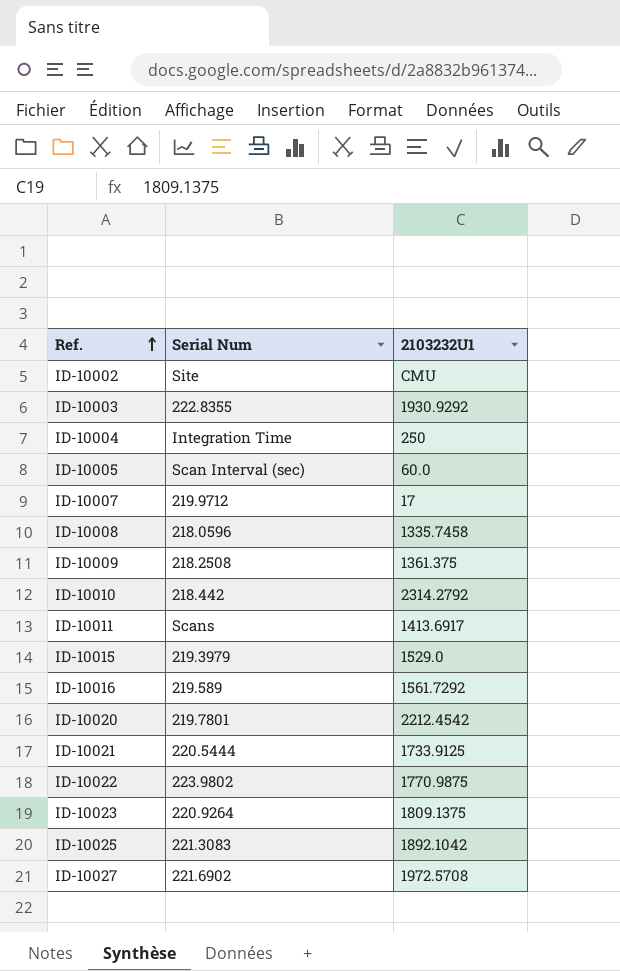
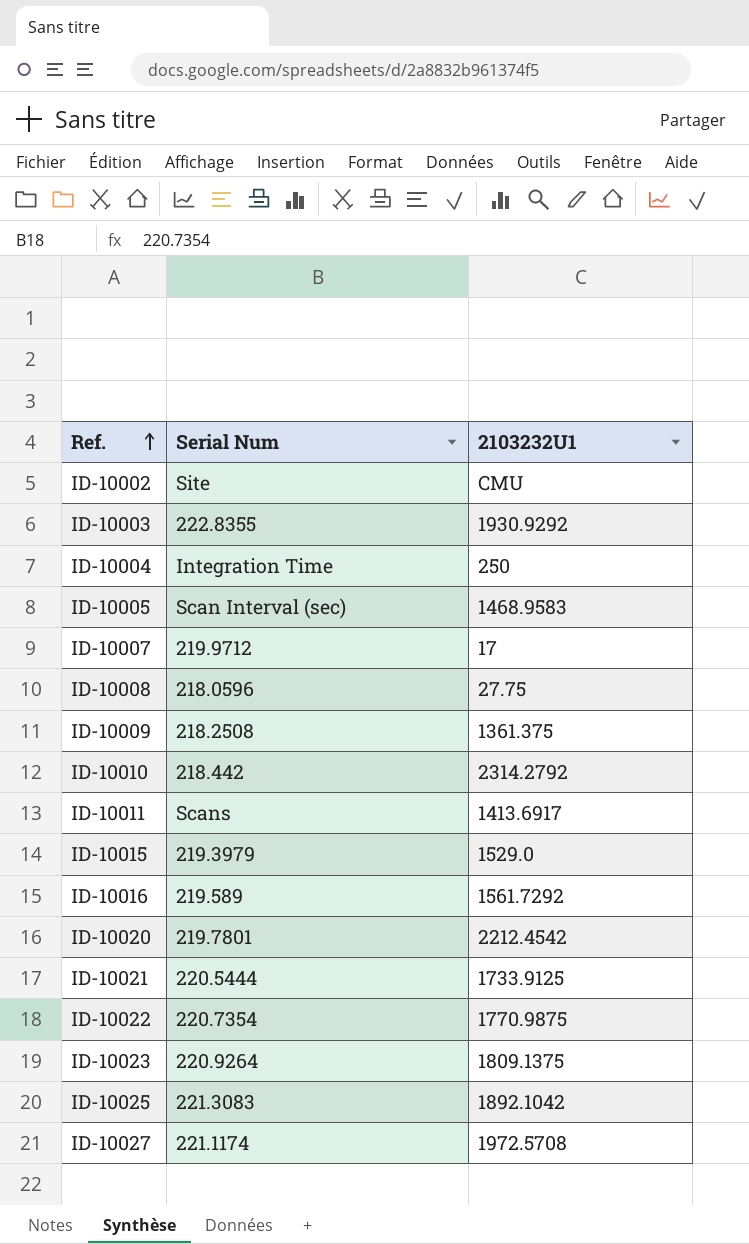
ID-10005 | 2103232U1: 60.0 -> 1468.9583
ID-10008 | 2103232U1: 1335.7458 -> 27.75
ID-10022 | Serial Num: 223.9802 -> 220.7354
ID-10027 | Serial Num: 221.6902 -> 221.1174

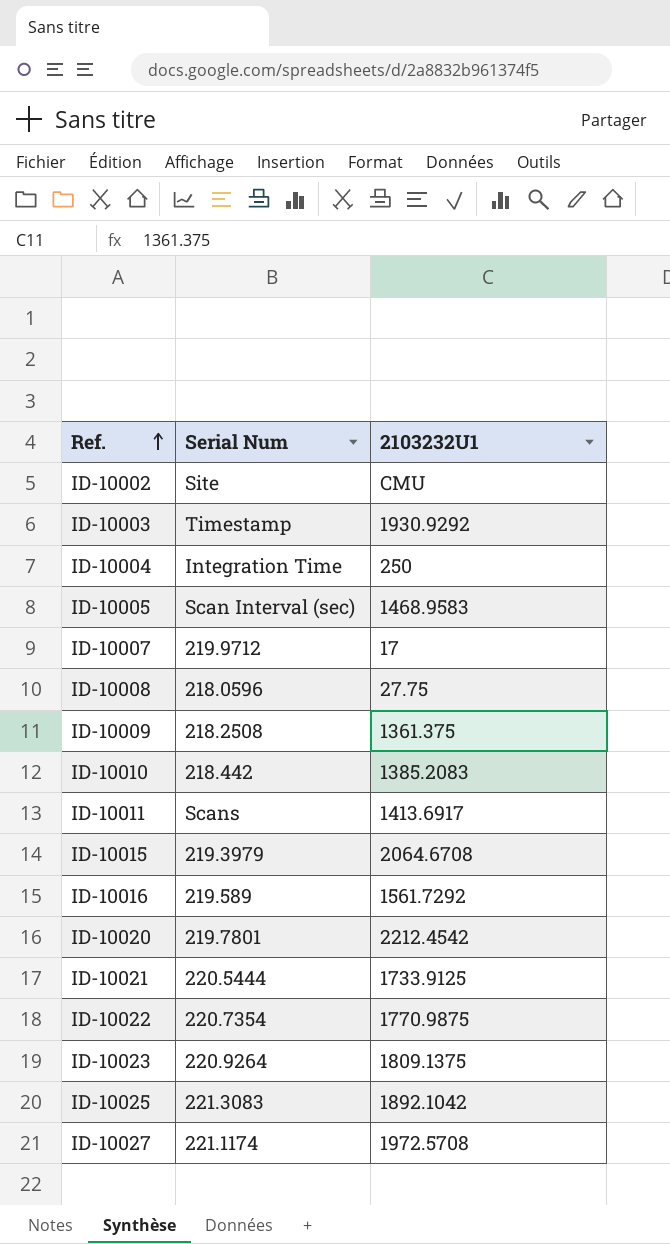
ID-10003 | Serial Num: 222.8355 -> Timestamp
ID-10010 | 2103232U1: 2314.2792 -> 1385.2083
ID-10015 | 2103232U1: 1529.0 -> 2064.6708

